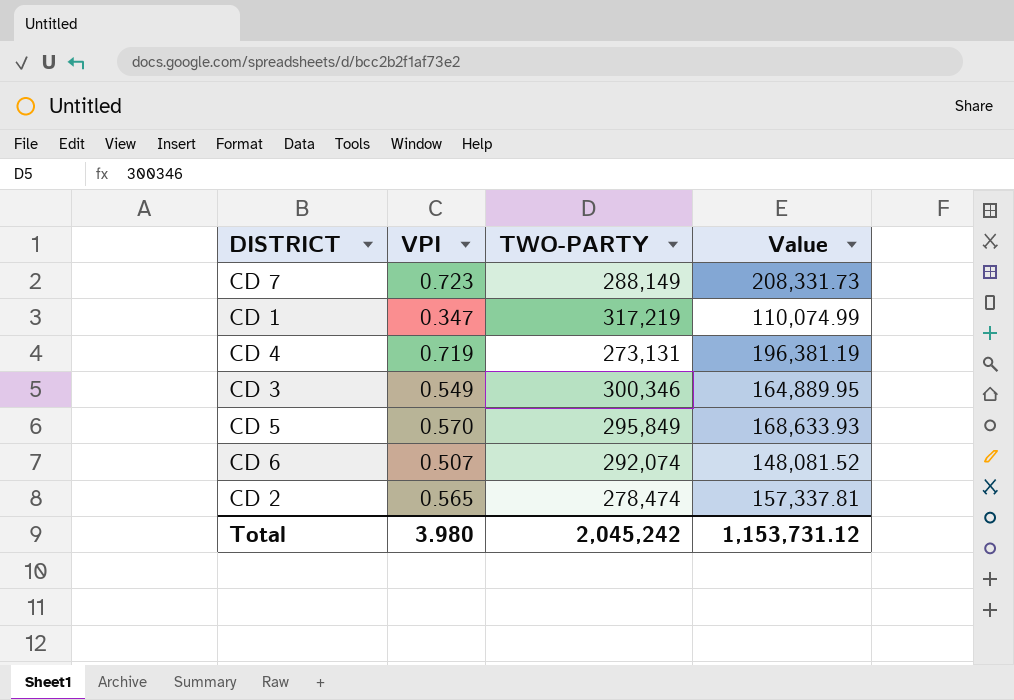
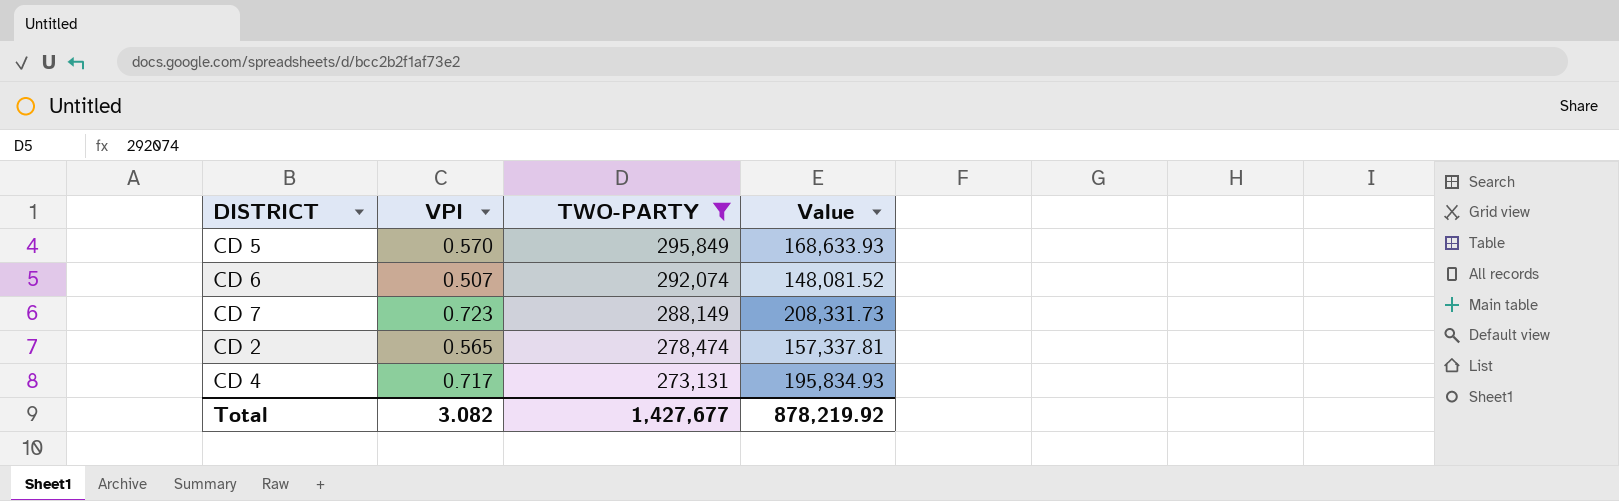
filter: none -> TWO-PARTY <= 295,849
row order: none -> TWO-PARTY descending
CD 4 | VPI: 0.719 -> 0.717
CD 4 | Value: 196,381.19 -> 195,834.93
Total | VPI: 3.980 -> 3.082
Total | TWO-PARTY: 2,045,242 -> 1,427,677
Total | Value: 1,153,731.12 -> 878,219.92

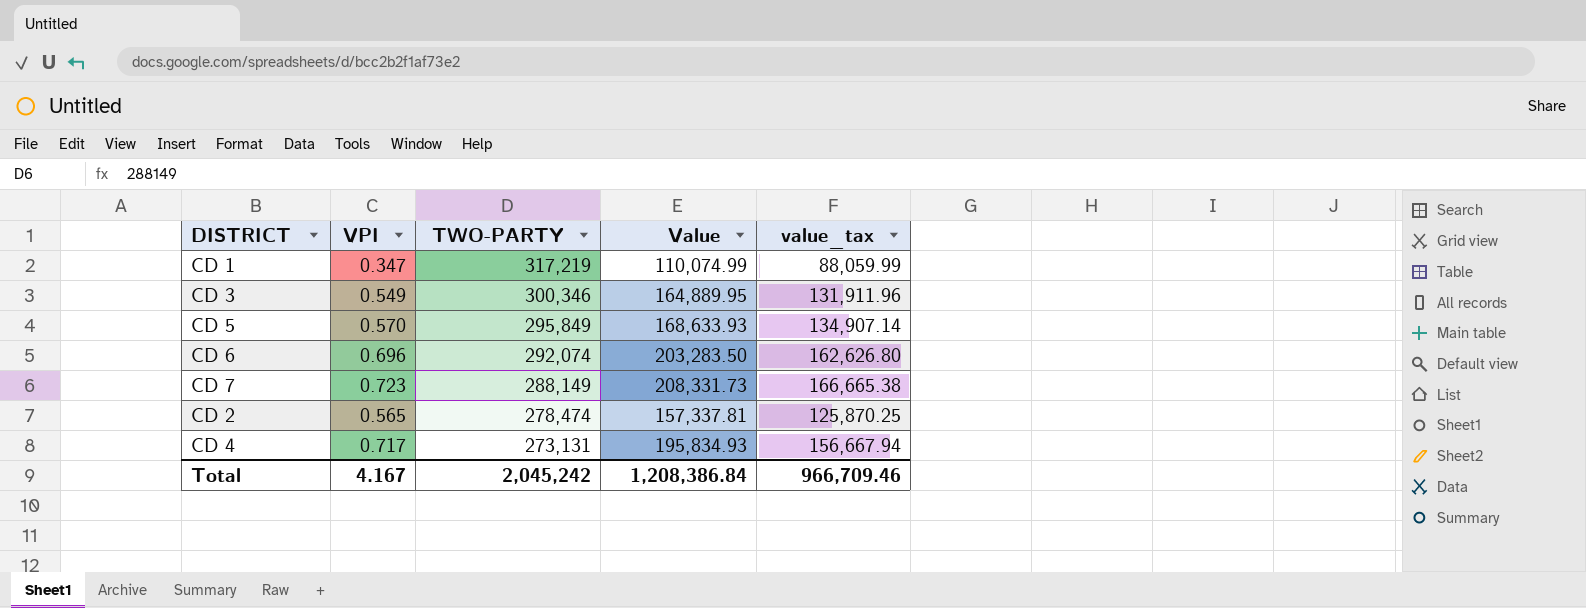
filter: TWO-PARTY <= 295,849 -> none
column value_tax | formula: none -> [Value] * 0.8
CD 6 | VPI: 0.507 -> 0.696
CD 6 | Value: 148,081.52 -> 203,283.50
Total | VPI: 3.082 -> 4.167
Total | TWO-PARTY: 1,427,677 -> 2,045,242
Total | Value: 878,219.92 -> 1,208,386.84

